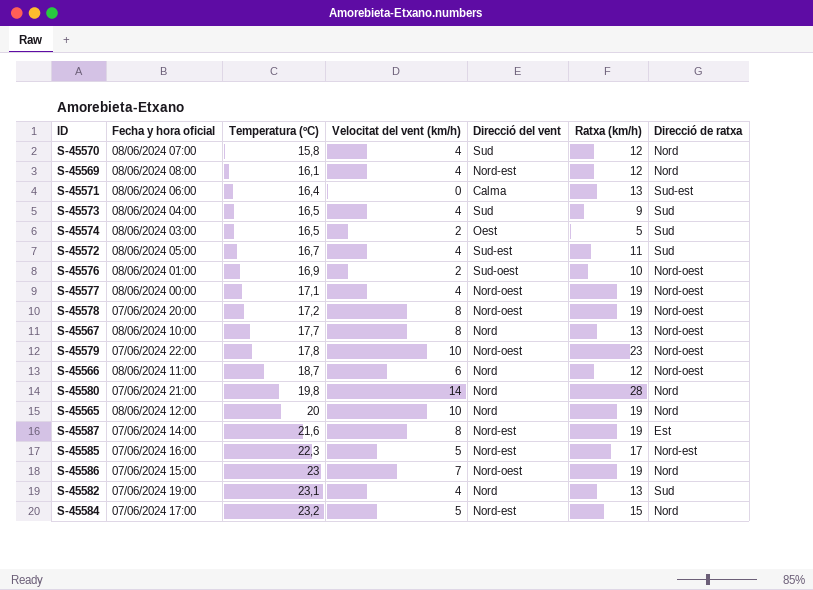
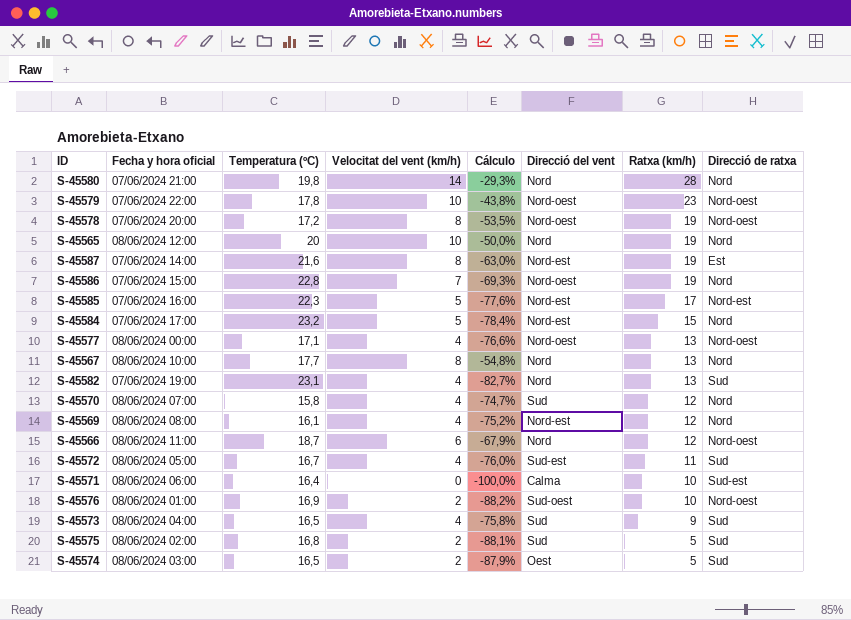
row order: Temperatura (ºC) ascending -> Ratxa (km/h) descending
column Cálculo | formula: none -> ([Velocitat del vent (km/h)] - [Temperatura (ºC)]) / [Temperatura (ºC)]
S-45586 | Temperatura (ºC): 23 -> 22,8
S-45577 | Ratxa (km/h): 19 -> 13
S-45567 | Direcció de ratxa: Nord-oest -> Nord
S-45571 | Ratxa (km/h): 13 -> 10
row S-45575: none -> 08/06/2024 02:00 | 16,8 | 2 | -88,1% | Sud | 5 | Sud

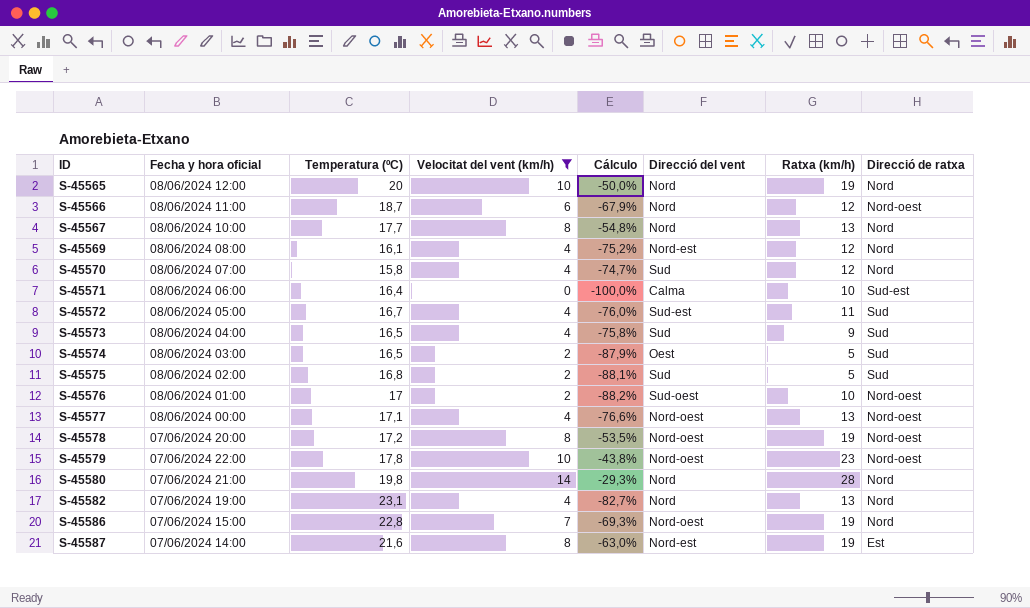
filter: none -> Velocitat del vent (km/h) != 5
row order: Ratxa (km/h) descending -> ID ascending
S-45576 | Temperatura (ºC): 16,9 -> 17
S-45582 | Direcció de ratxa: Sud -> Nord

